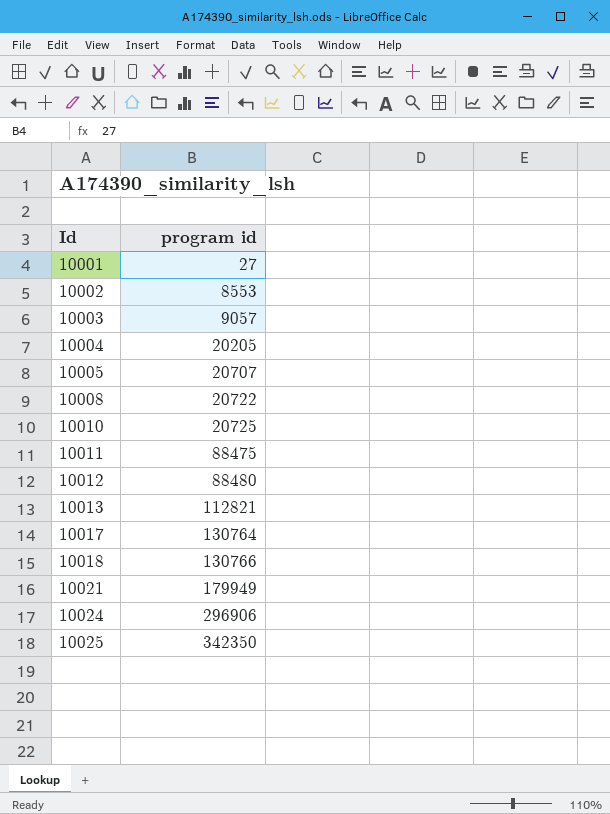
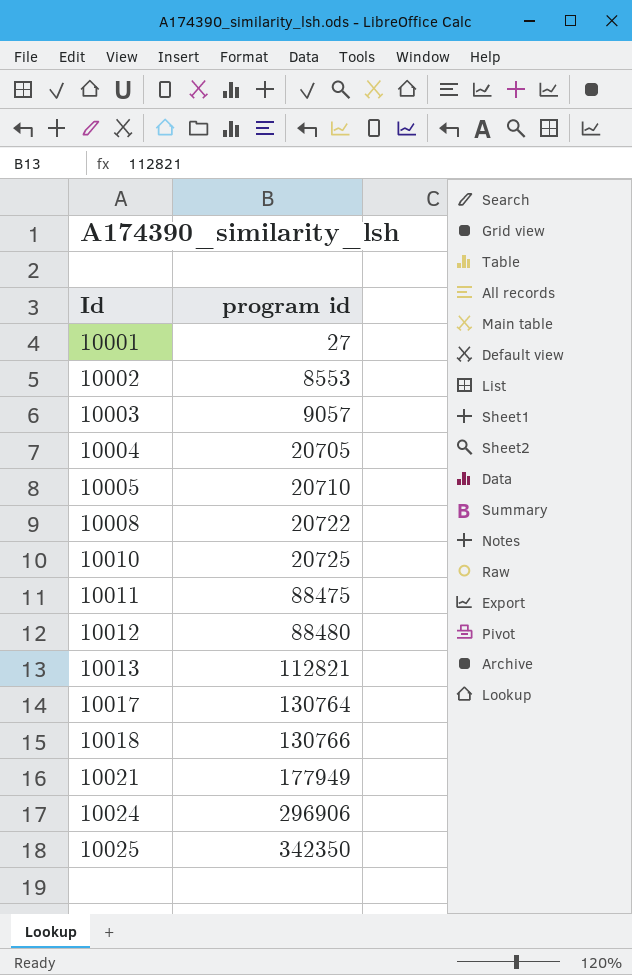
10004 | program id: 20205 -> 20705
10005 | program id: 20707 -> 20710
10021 | program id: 179949 -> 177949

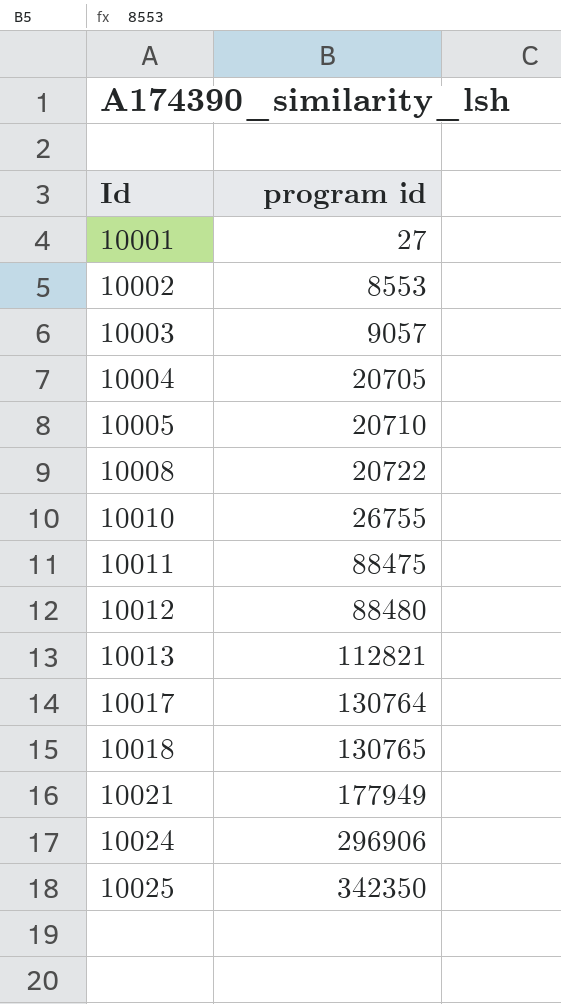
10010 | program id: 20725 -> 26755
10018 | program id: 130766 -> 130765

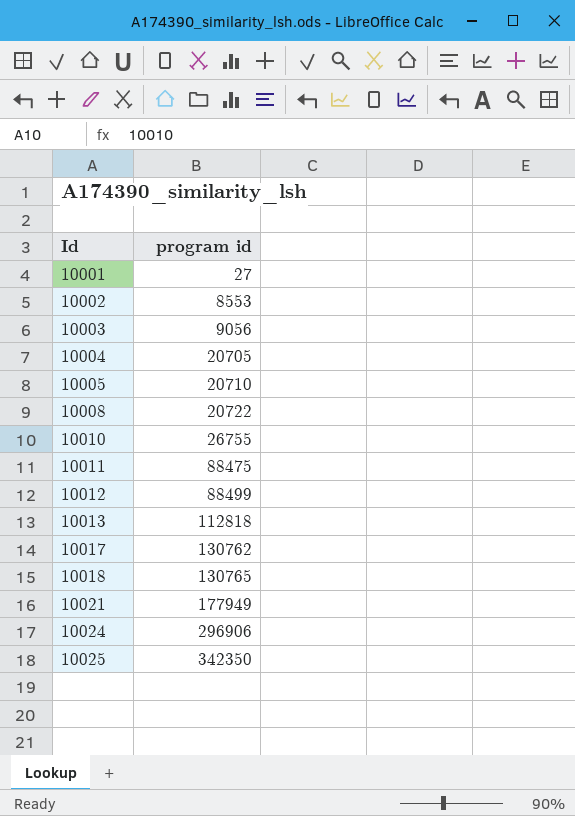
10003 | program id: 9057 -> 9056
10012 | program id: 88480 -> 88499
10013 | program id: 112821 -> 112818
10017 | program id: 130764 -> 130762

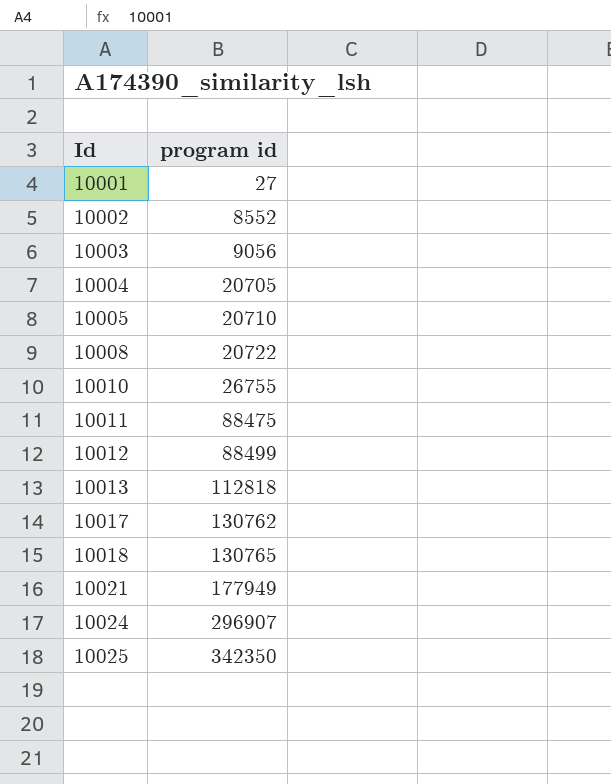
10002 | program id: 8553 -> 8552
10024 | program id: 296906 -> 296907

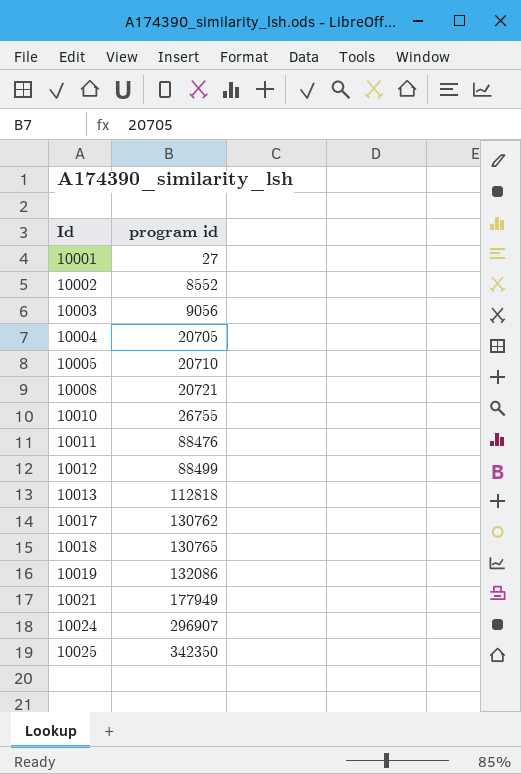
10008 | program id: 20722 -> 20721
10011 | program id: 88475 -> 88476
row 10019: none -> 132086

